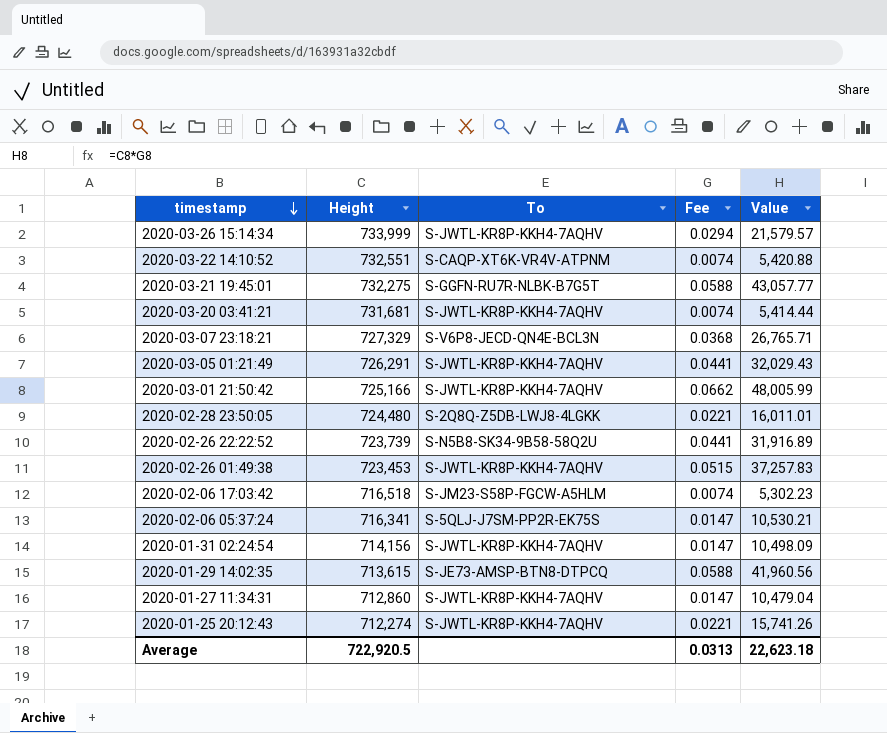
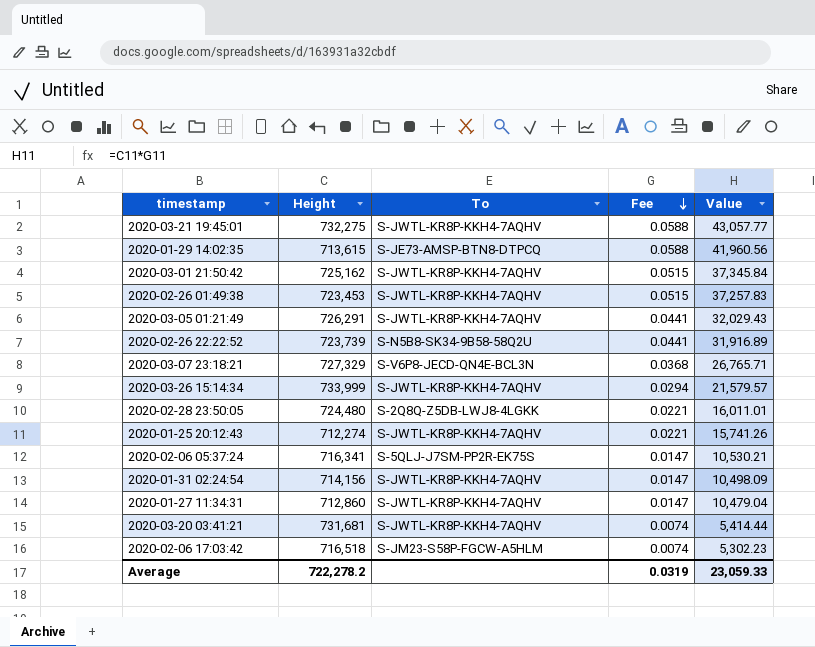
row order: timestamp descending -> Fee descending
row 2020-03-22 14:10:52: 732,551 | S-CAQP-XT6K-VR4V-ATPNM | 0.0074 | 5,420.88 -> none
2020-03-21 19:45:01 | To: S-GGFN-RU7R-NLBK-B7G5T -> S-JWTL-KR8P-KKH4-7AQHV
2020-03-01 21:50:42 | Height: 725,166 -> 725,162
2020-03-01 21:50:42 | Fee: 0.0662 -> 0.0515
2020-03-01 21:50:42 | Value: 48,005.99 -> 37,345.84
Average | Height: 722,920.5 -> 722,278.2
Average | Fee: 0.0313 -> 0.0319
Average | Value: 22,623.18 -> 23,059.33

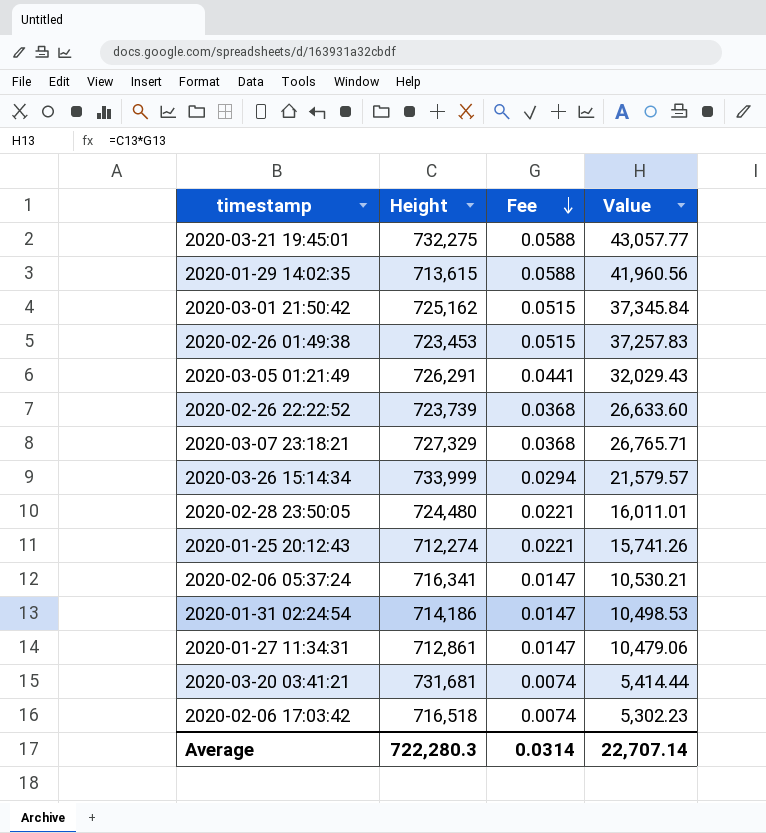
column To | position: 3 -> none
2020-02-26 22:22:52 | Fee: 0.0441 -> 0.0368
2020-02-26 22:22:52 | Value: 31,916.89 -> 26,633.60
2020-01-31 02:24:54 | Height: 714,156 -> 714,186
2020-01-31 02:24:54 | Value: 10,498.09 -> 10,498.53
2020-01-27 11:34:31 | Height: 712,860 -> 712,861
2020-01-27 11:34:31 | Value: 10,479.04 -> 10,479.06
Average | Height: 722,278.2 -> 722,280.3
Average | Fee: 0.0319 -> 0.0314
Average | Value: 23,059.33 -> 22,707.14

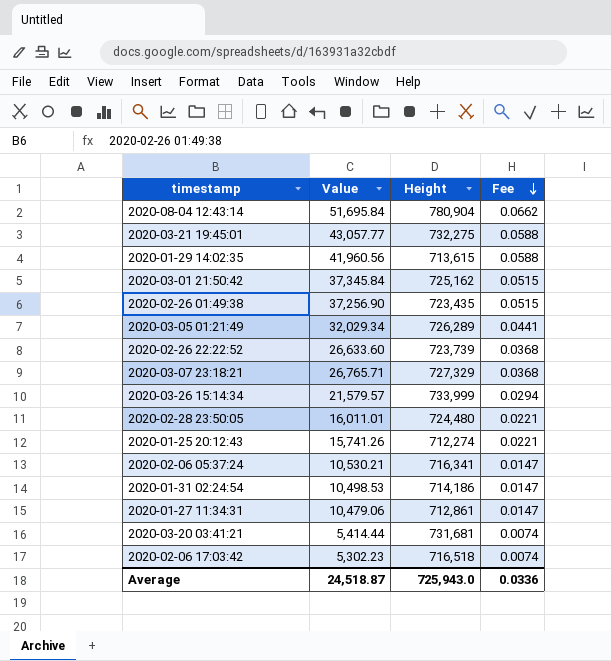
column Value | position: 4 -> 2
row 2020-08-04 12:43:14: none -> 51,695.84 | 780,904 | 0.0662
2020-02-26 01:49:38 | Value: 37,257.83 -> 37,256.90
2020-02-26 01:49:38 | Height: 723,453 -> 723,435
2020-03-05 01:21:49 | Value: 32,029.43 -> 32,029.34
2020-03-05 01:21:49 | Height: 726,291 -> 726,289
Average | Value: 22,707.14 -> 24,518.87
Average | Height: 722,280.3 -> 725,943.0
Average | Fee: 0.0314 -> 0.0336

